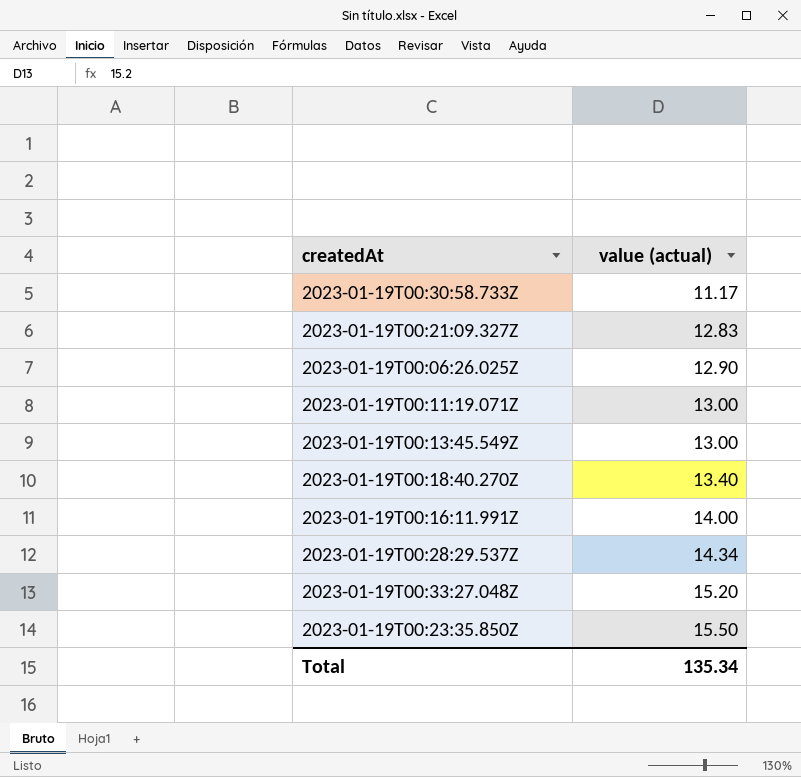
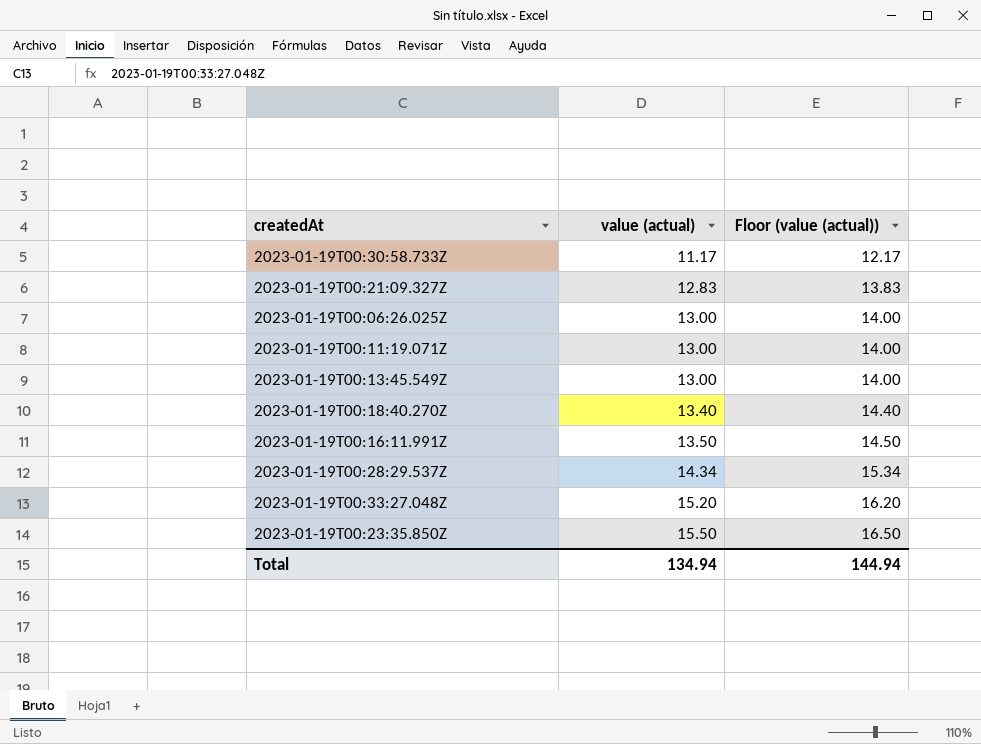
column Floor (value (actual)) | formula: none -> [value (actual)] + 1
2023-01-19T00:06:26.025Z | value (actual): 12.90 -> 13.00
2023-01-19T00:16:11.991Z | value (actual): 14.00 -> 13.50
Total | value (actual): 135.34 -> 134.94

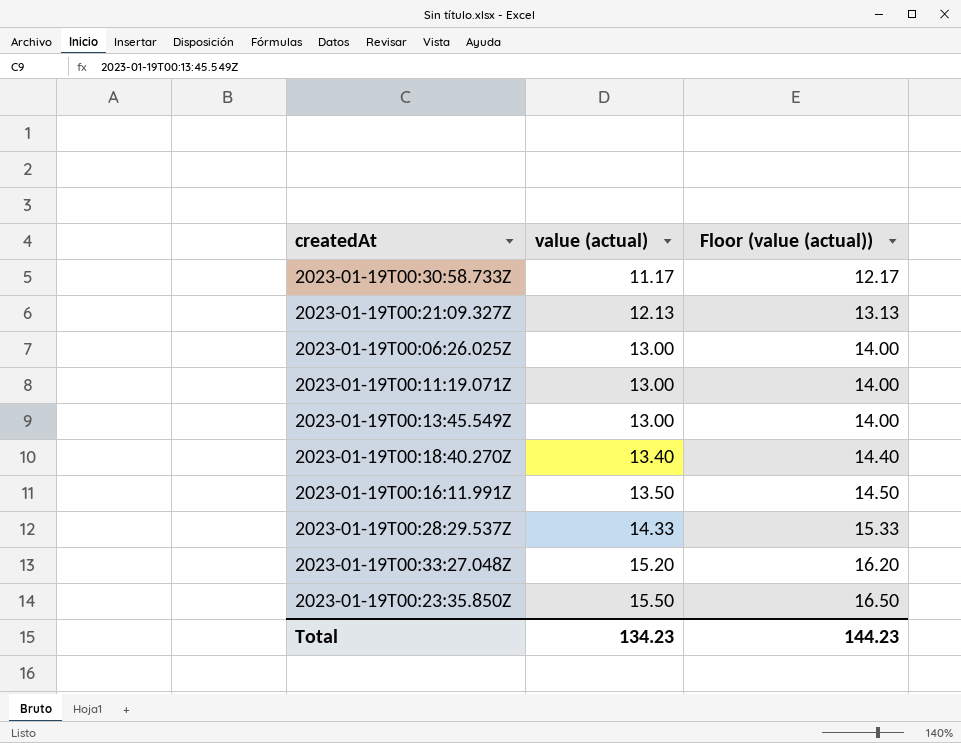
2023-01-19T00:21:09.327Z | value (actual): 12.83 -> 12.13
2023-01-19T00:21:09.327Z | Floor (value (actual)): 13.83 -> 13.13
2023-01-19T00:28:29.537Z | value (actual): 14.34 -> 14.33
2023-01-19T00:28:29.537Z | Floor (value (actual)): 15.34 -> 15.33
Total | value (actual): 134.94 -> 134.23
Total | Floor (value (actual)): 144.94 -> 144.23

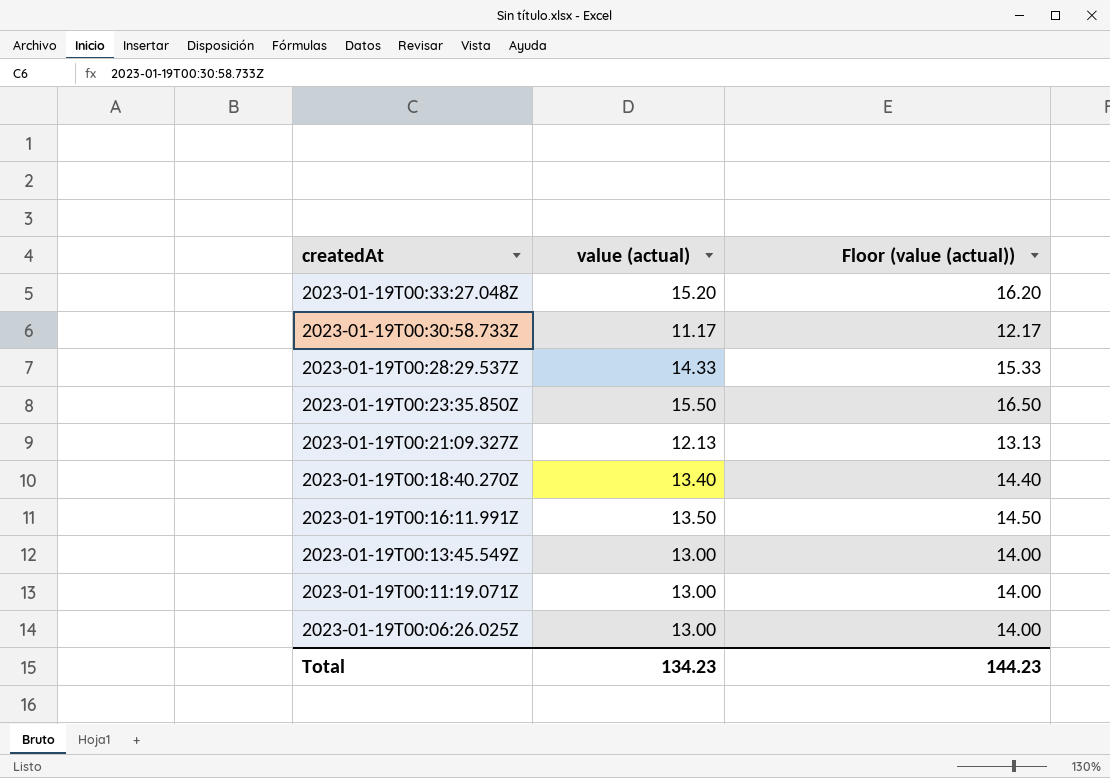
row order: value (actual) ascending -> createdAt descending

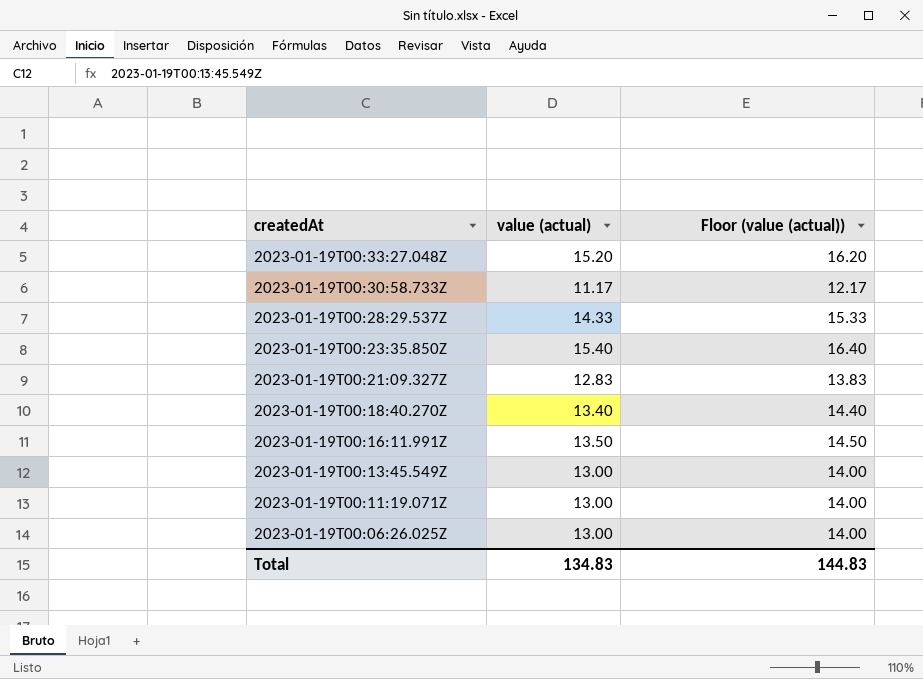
2023-01-19T00:23:35.850Z | value (actual): 15.50 -> 15.40
2023-01-19T00:23:35.850Z | Floor (value (actual)): 16.50 -> 16.40
2023-01-19T00:21:09.327Z | value (actual): 12.13 -> 12.83
2023-01-19T00:21:09.327Z | Floor (value (actual)): 13.13 -> 13.83
Total | value (actual): 134.23 -> 134.83
Total | Floor (value (actual)): 144.23 -> 144.83

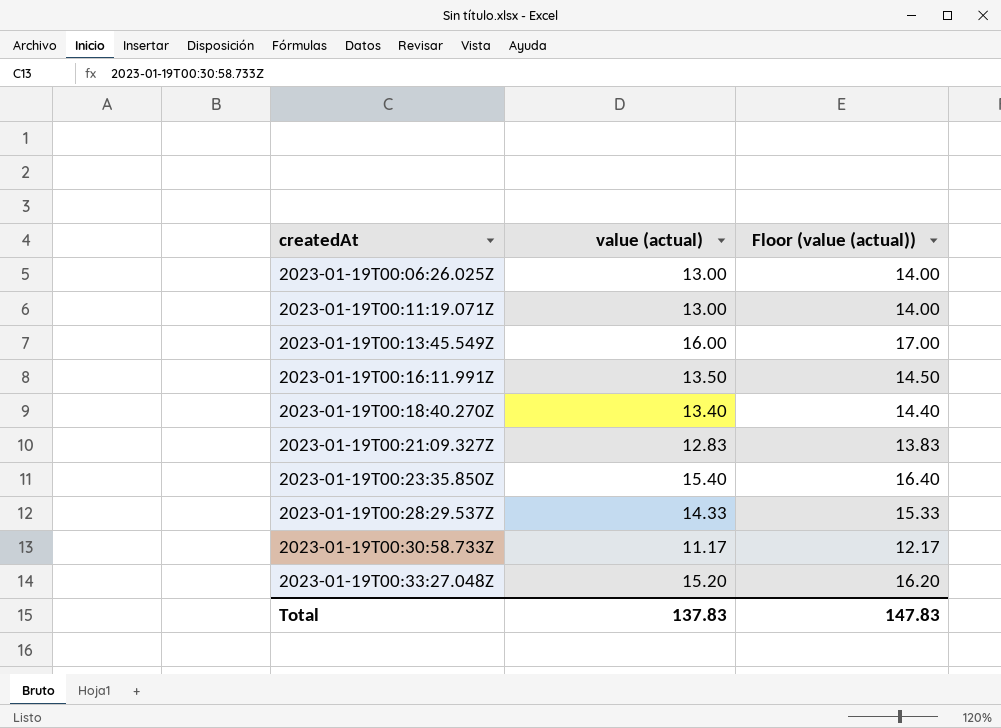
row order: createdAt descending -> createdAt ascending
2023-01-19T00:13:45.549Z | value (actual): 13.00 -> 16.00
2023-01-19T00:13:45.549Z | Floor (value (actual)): 14.00 -> 17.00
Total | value (actual): 134.83 -> 137.83
Total | Floor (value (actual)): 144.83 -> 147.83

